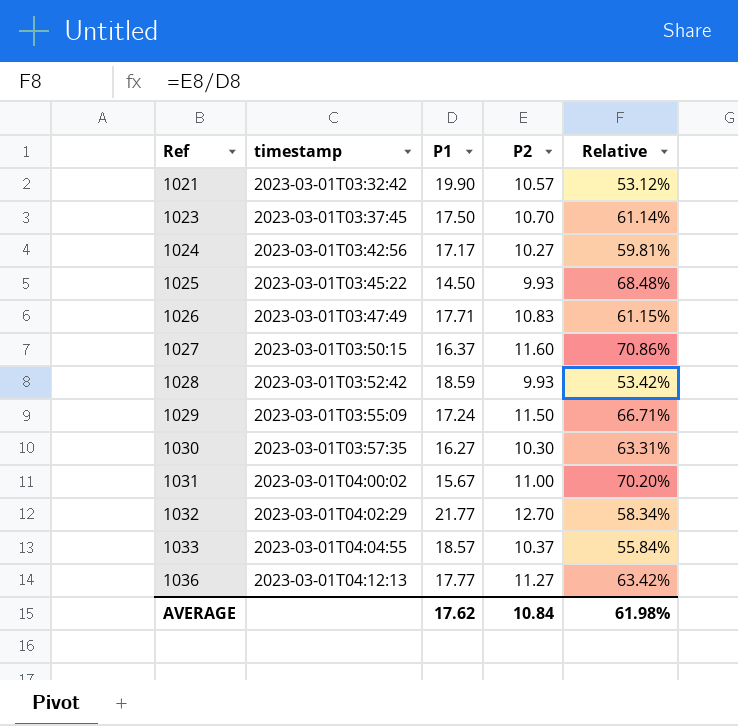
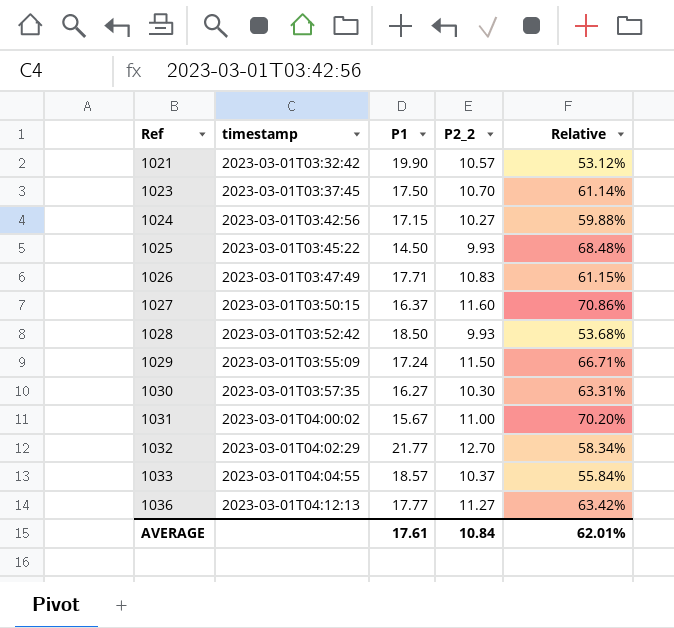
column name: P2 -> P2_2
1024 | P1: 17.17 -> 17.15
1024 | Relative: 59.81% -> 59.88%
1028 | P1: 18.59 -> 18.50
1028 | Relative: 53.42% -> 53.68%
AVERAGE | P1: 17.62 -> 17.61
AVERAGE | Relative: 61.98% -> 62.01%

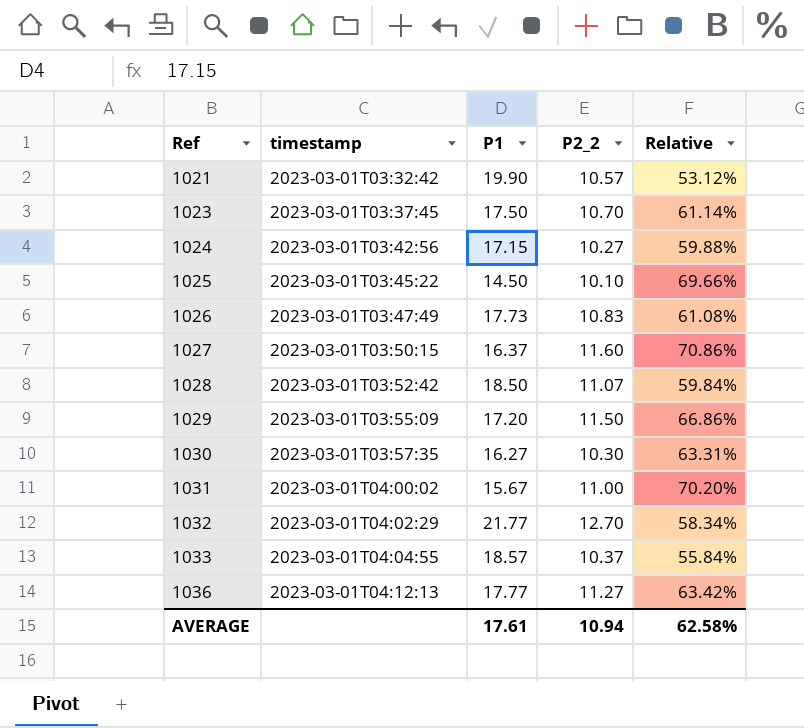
1025 | P2_2: 9.93 -> 10.10
1025 | Relative: 68.48% -> 69.66%
1026 | P1: 17.71 -> 17.73
1026 | Relative: 61.15% -> 61.08%
1028 | P2_2: 9.93 -> 11.07
1028 | Relative: 53.68% -> 59.84%
1029 | P1: 17.24 -> 17.20
1029 | Relative: 66.71% -> 66.86%
AVERAGE | P2_2: 10.84 -> 10.94
AVERAGE | Relative: 62.01% -> 62.58%

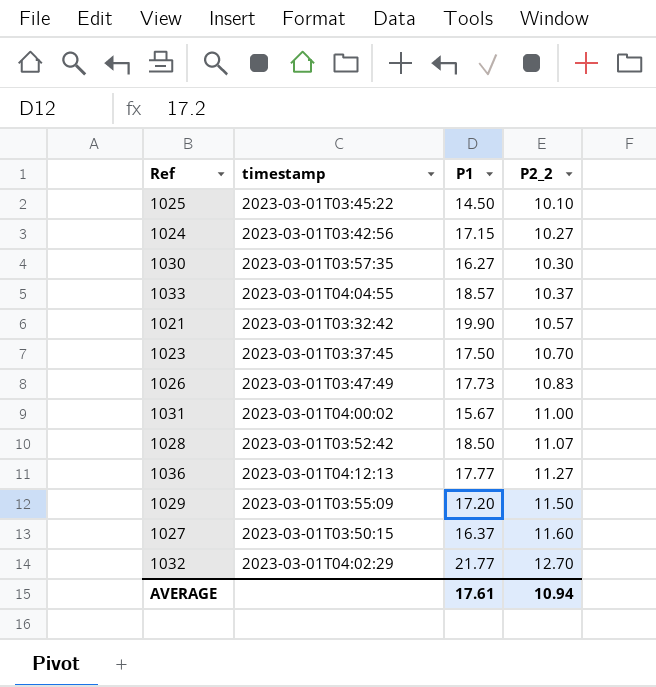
row order: Ref ascending -> P2_2 ascending
column Relative | formula: [P2_2] / [P1] -> none

